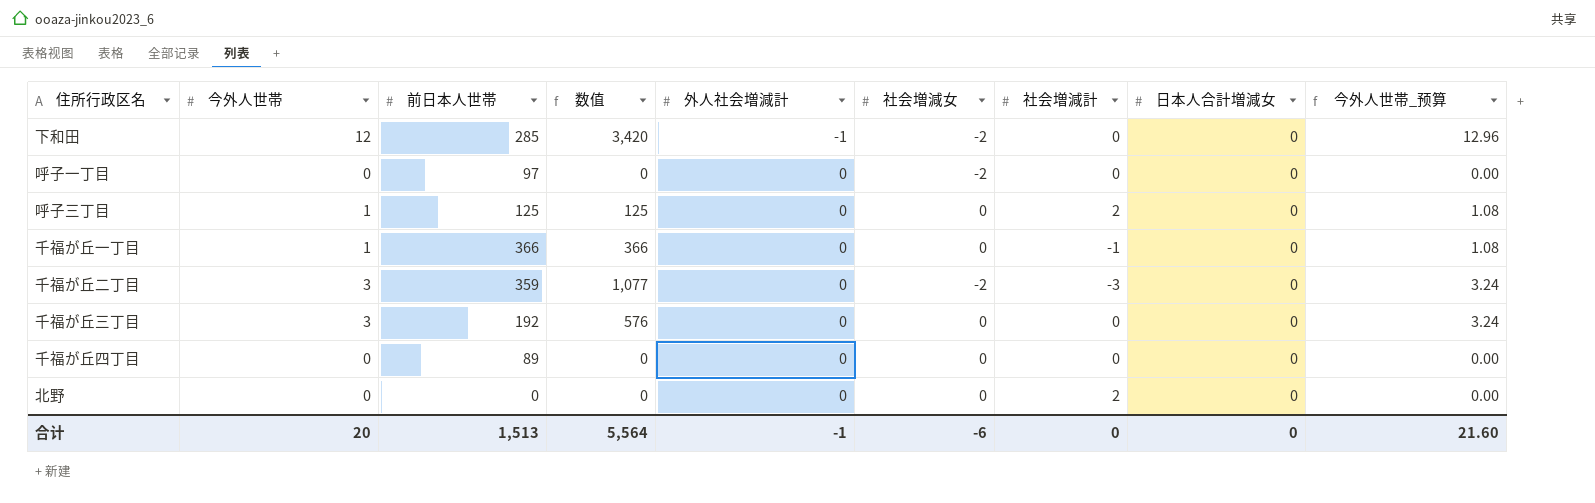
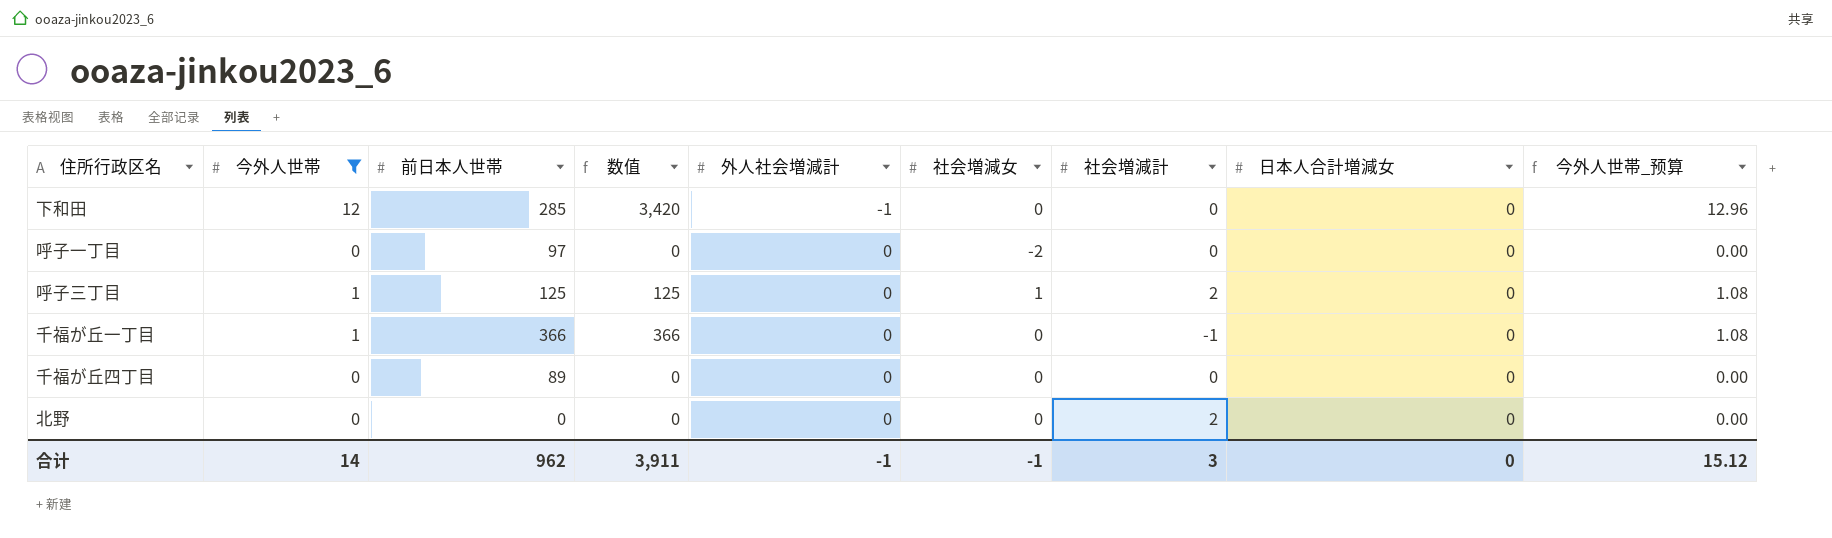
filter: none -> 今外人世帯 != 3
下和田 | 社会増減女: -2 -> 0
呼子三丁目 | 社会増減女: 0 -> 1
合计 | 今外人世帯: 20 -> 14
合计 | 前日本人世帯: 1,513 -> 962
合计 | 数值: 5,564 -> 3,911
合计 | 社会増減女: -6 -> -1
合计 | 社会増減計: 0 -> 3
合计 | 今外人世帯_预算: 21.60 -> 15.12

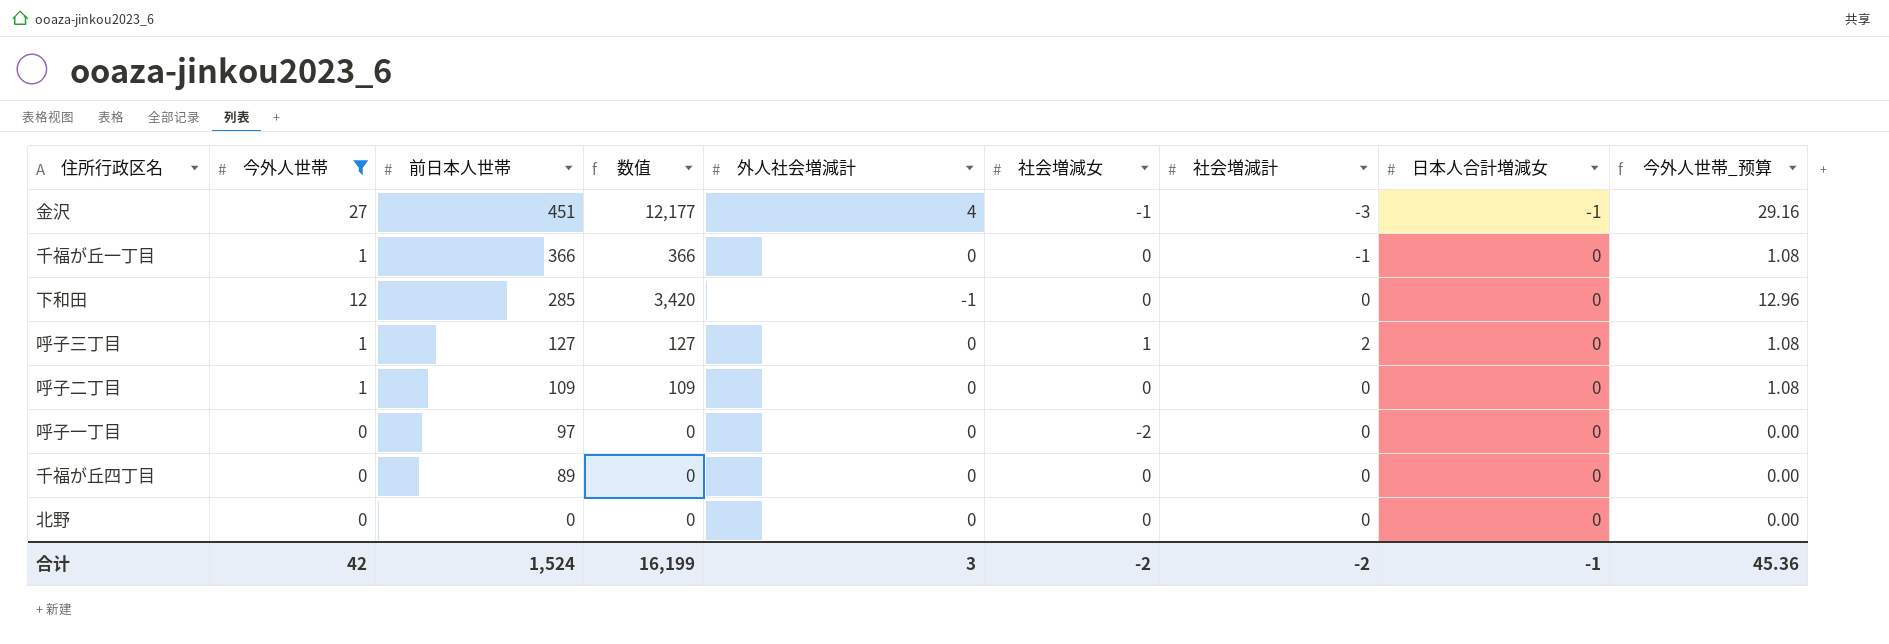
row order: 外人社会増減計 ascending -> 前日本人世帯 descending
row 金沢: none -> 27 | 451 | 12,177 | 4 | -1 | -3 | -1 | 29.16
呼子三丁目 | 前日本人世帯: 125 -> 127
呼子三丁目 | 数值: 125 -> 127
row 呼子二丁目: none -> 1 | 109 | 109 | 0 | 0 | 0 | 0 | 1.08
北野 | 社会増減計: 2 -> 0
合计 | 今外人世帯: 14 -> 42
合计 | 前日本人世帯: 962 -> 1,524
合计 | 数值: 3,911 -> 16,199
合计 | 外人社会増減計: -1 -> 3
合计 | 社会増減女: -1 -> -2
合计 | 社会増減計: 3 -> -2
合计 | 日本人合計増減女: 0 -> -1
合计 | 今外人世帯_预算: 15.12 -> 45.36

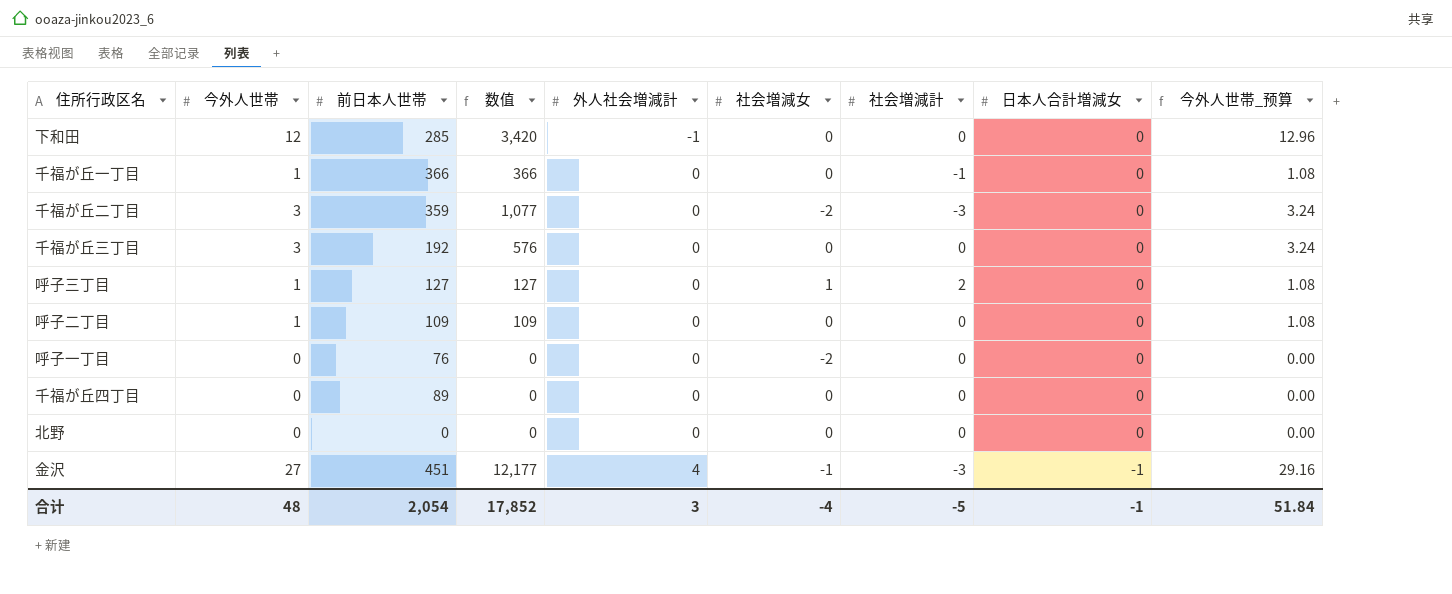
filter: 今外人世帯 != 3 -> none
row order: 前日本人世帯 descending -> 外人社会増減計 ascending
呼子一丁目 | 前日本人世帯: 97 -> 76
合计 | 今外人世帯: 42 -> 48
合计 | 前日本人世帯: 1,524 -> 2,054
合计 | 数值: 16,199 -> 17,852
合计 | 社会増減女: -2 -> -4
合计 | 社会増減計: -2 -> -5
合计 | 今外人世帯_预算: 45.36 -> 51.84

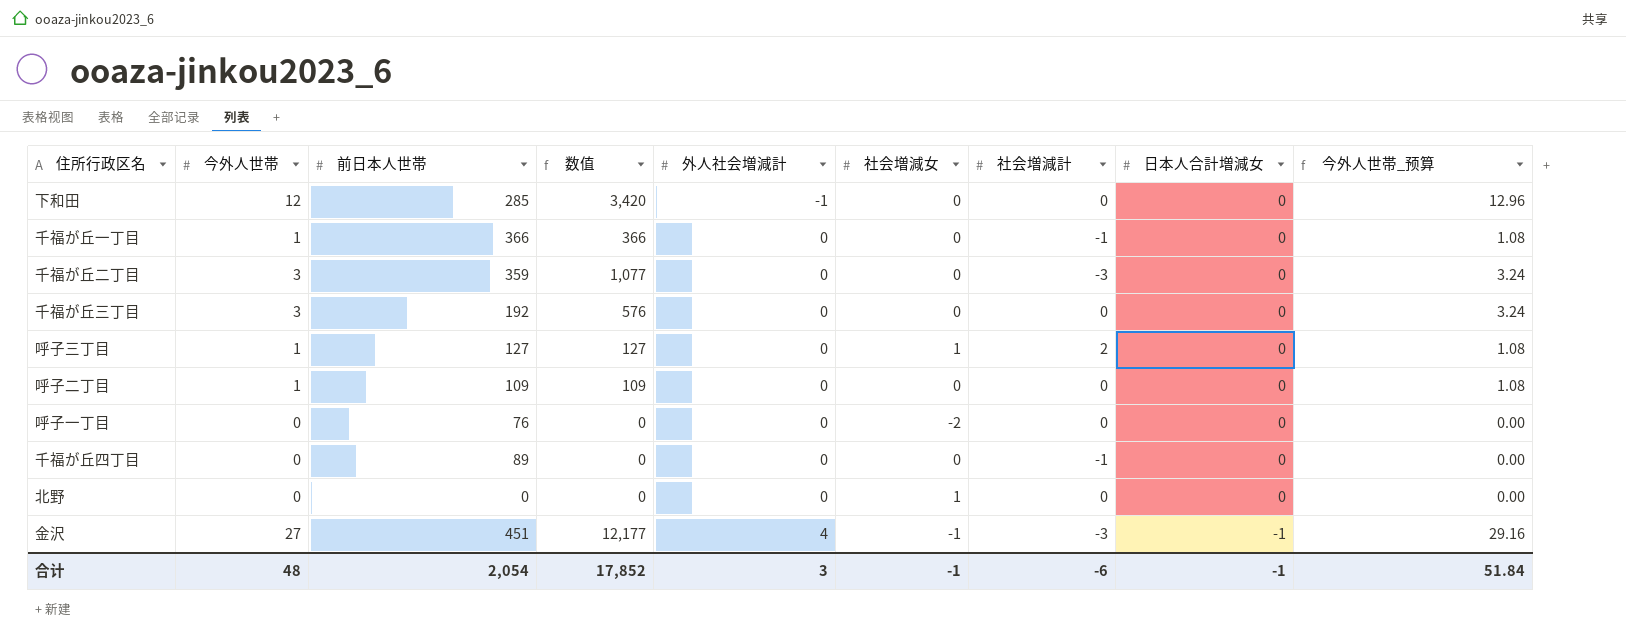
千福が丘二丁目 | 社会増減女: -2 -> 0
千福が丘四丁目 | 社会増減計: 0 -> -1
北野 | 社会増減女: 0 -> 1
合计 | 社会増減女: -4 -> -1
合计 | 社会増減計: -5 -> -6

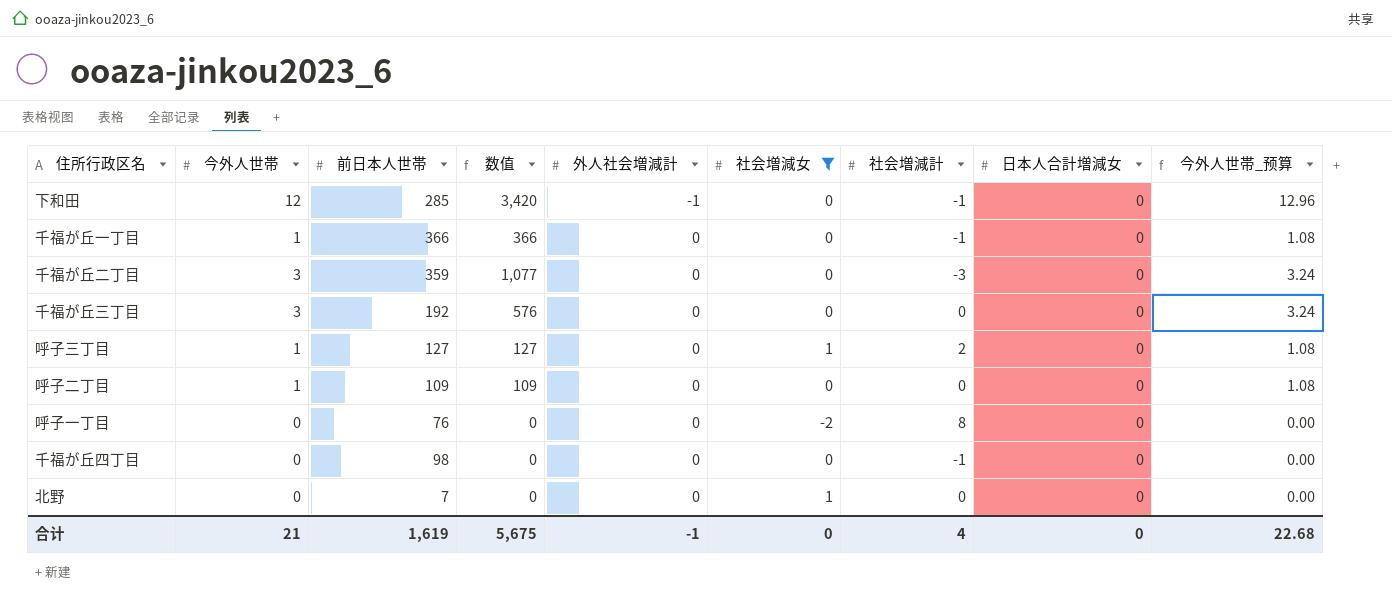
filter: none -> 社会増減女 != -1
下和田 | 社会増減計: 0 -> -1
呼子一丁目 | 社会増減計: 0 -> 8
千福が丘四丁目 | 前日本人世帯: 89 -> 98
北野 | 前日本人世帯: 0 -> 7
合计 | 今外人世帯: 48 -> 21
合计 | 前日本人世帯: 2,054 -> 1,619
合计 | 数值: 17,852 -> 5,675
合计 | 外人社会増減計: 3 -> -1
合计 | 社会増減女: -1 -> 0
合计 | 社会増減計: -6 -> 4
合计 | 日本人合計増減女: -1 -> 0
合计 | 今外人世帯_预算: 51.84 -> 22.68

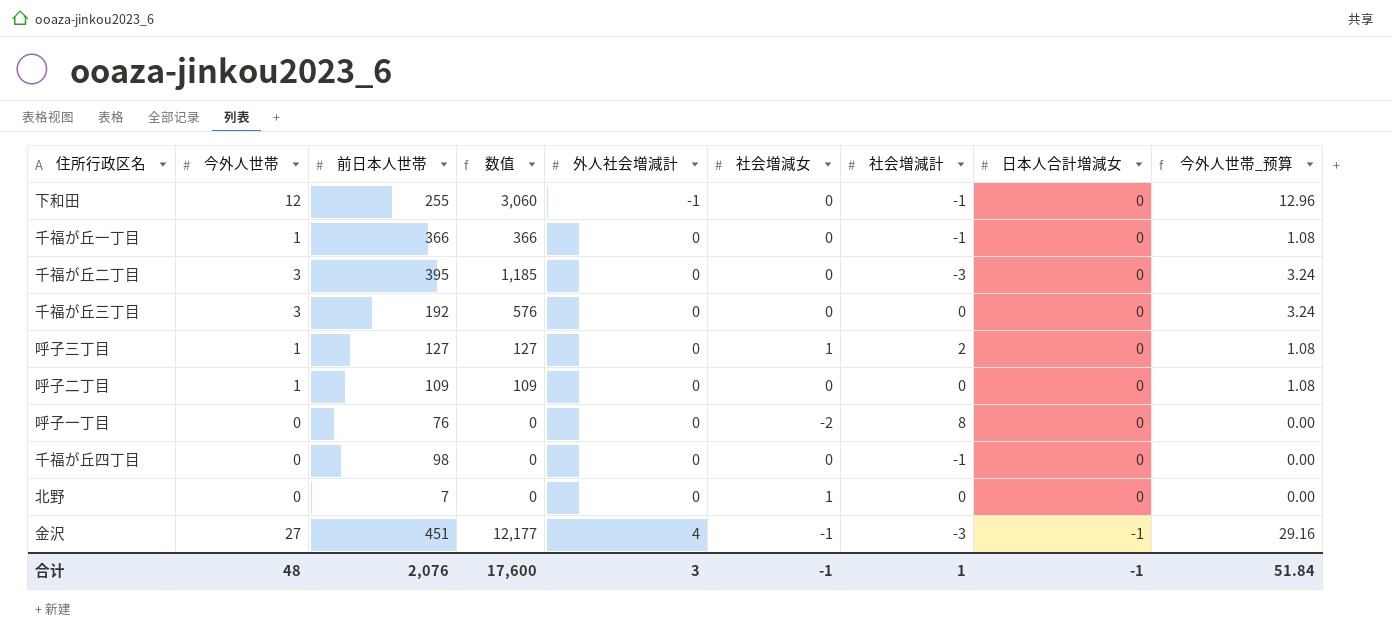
filter: 社会増減女 != -1 -> none
下和田 | 前日本人世帯: 285 -> 255
下和田 | 数值: 3,420 -> 3,060
千福が丘二丁目 | 前日本人世帯: 359 -> 395
千福が丘二丁目 | 数值: 1,077 -> 1,185
合计 | 今外人世帯: 21 -> 48
合计 | 前日本人世帯: 1,619 -> 2,076
合计 | 数值: 5,675 -> 17,600
合计 | 外人社会増減計: -1 -> 3
合计 | 社会増減女: 0 -> -1
合计 | 社会増減計: 4 -> 1
合计 | 日本人合計増減女: 0 -> -1
合计 | 今外人世帯_预算: 22.68 -> 51.84

